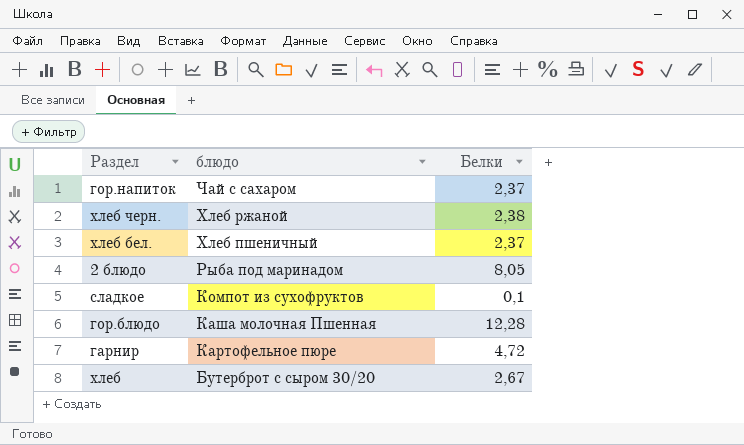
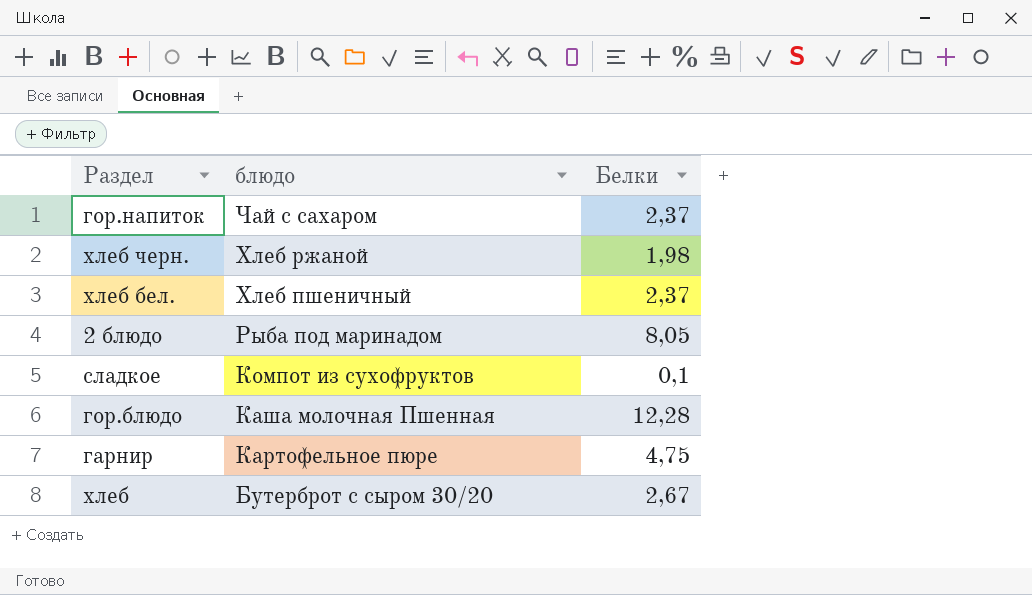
хлеб черн. | Белки: 2,38 -> 1,98
гарнир | Белки: 4,72 -> 4,75

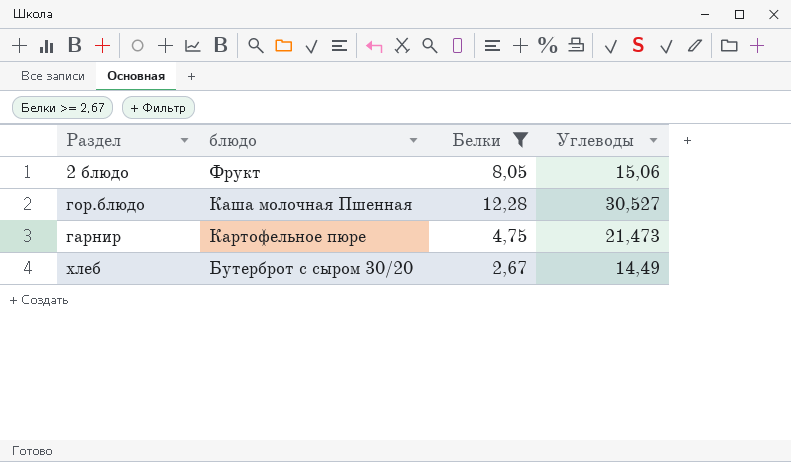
filter: none -> Белки >= 2,67
column Углеводы | position: none -> 4
2 блюдо | блюдо: Рыба под маринадом -> Фрукт

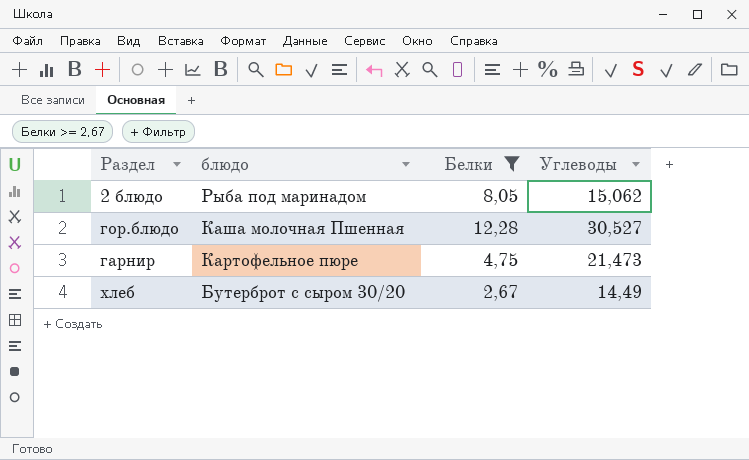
2 блюдо | блюдо: Фрукт -> Рыба под маринадом
2 блюдо | Углеводы: 15,06 -> 15,062

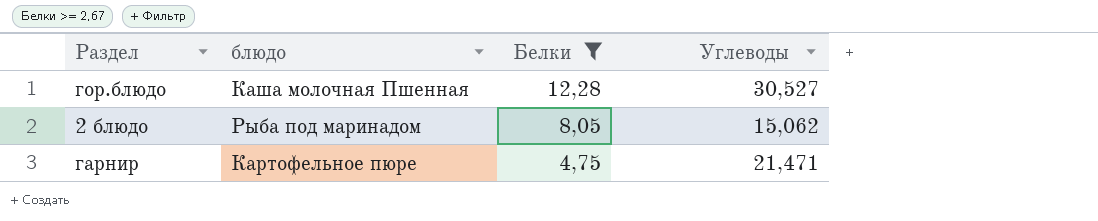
row order: блюдо descending -> Белки descending
row хлеб: Бутерброт с сыром 30/20 | 2,67 | 14,49 -> none
гарнир | Углеводы: 21,473 -> 21,471

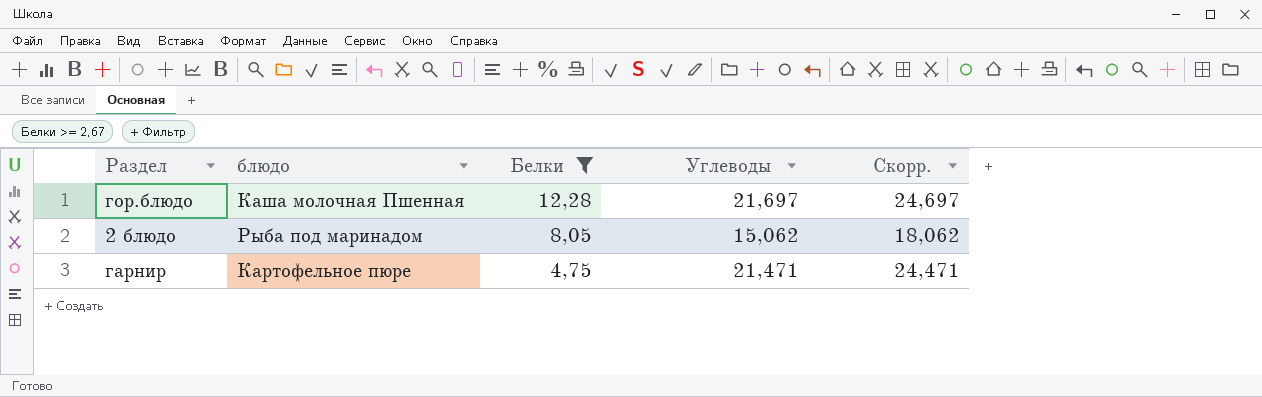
column Скорр. | formula: none -> [Углеводы] + 3
гор.блюдо | Углеводы: 30,527 -> 21,697

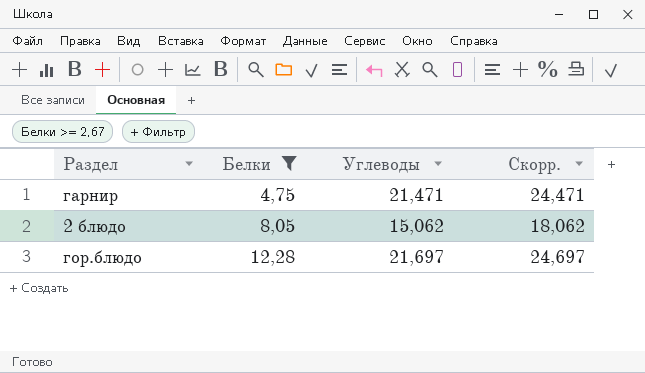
row order: Белки descending -> Белки ascending
column блюдо | position: 2 -> none

